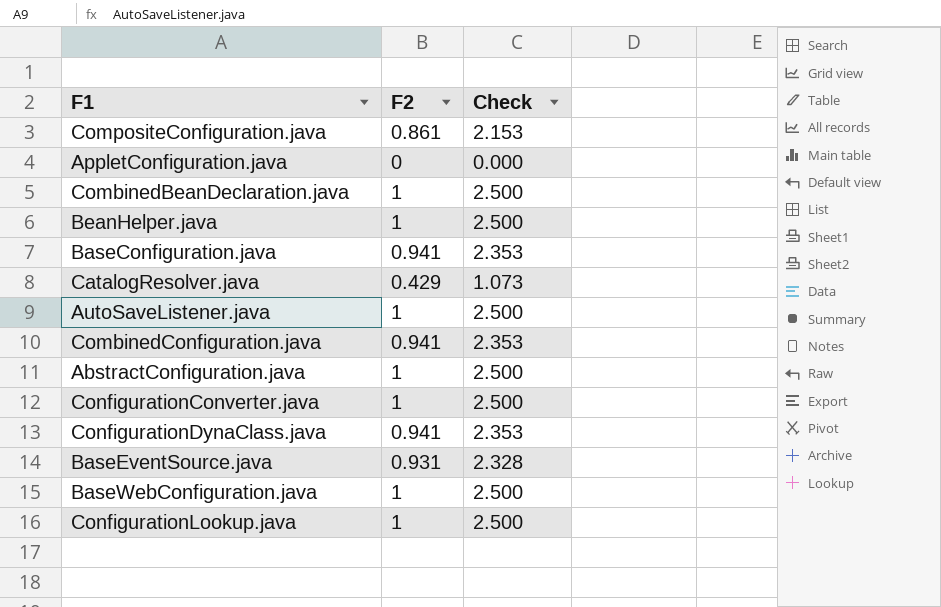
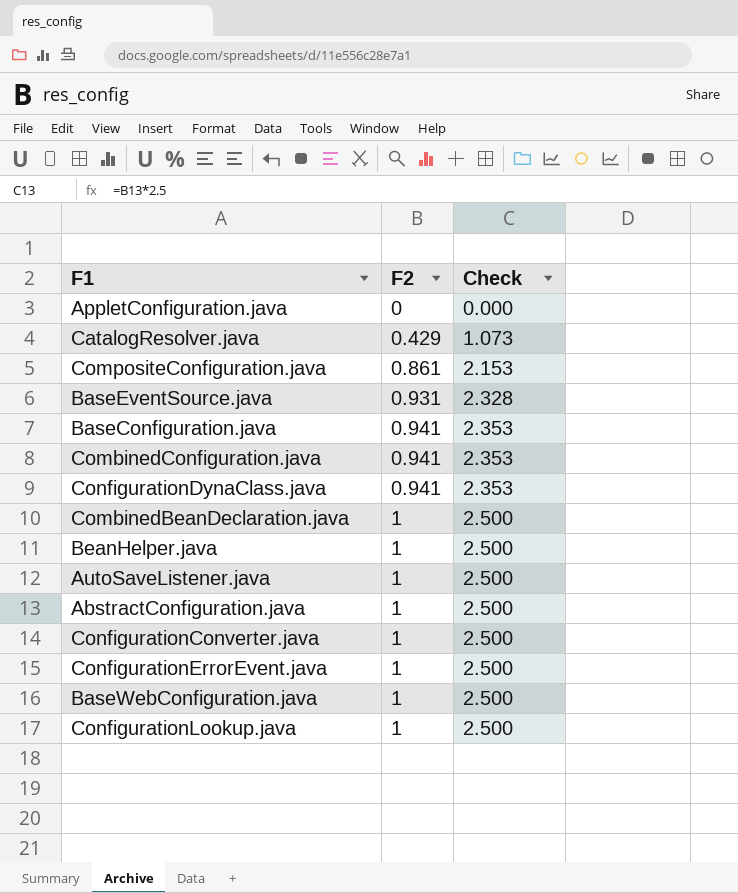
row order: none -> F2 ascending
row ConfigurationErrorEvent.java: none -> 1 | 2.500

